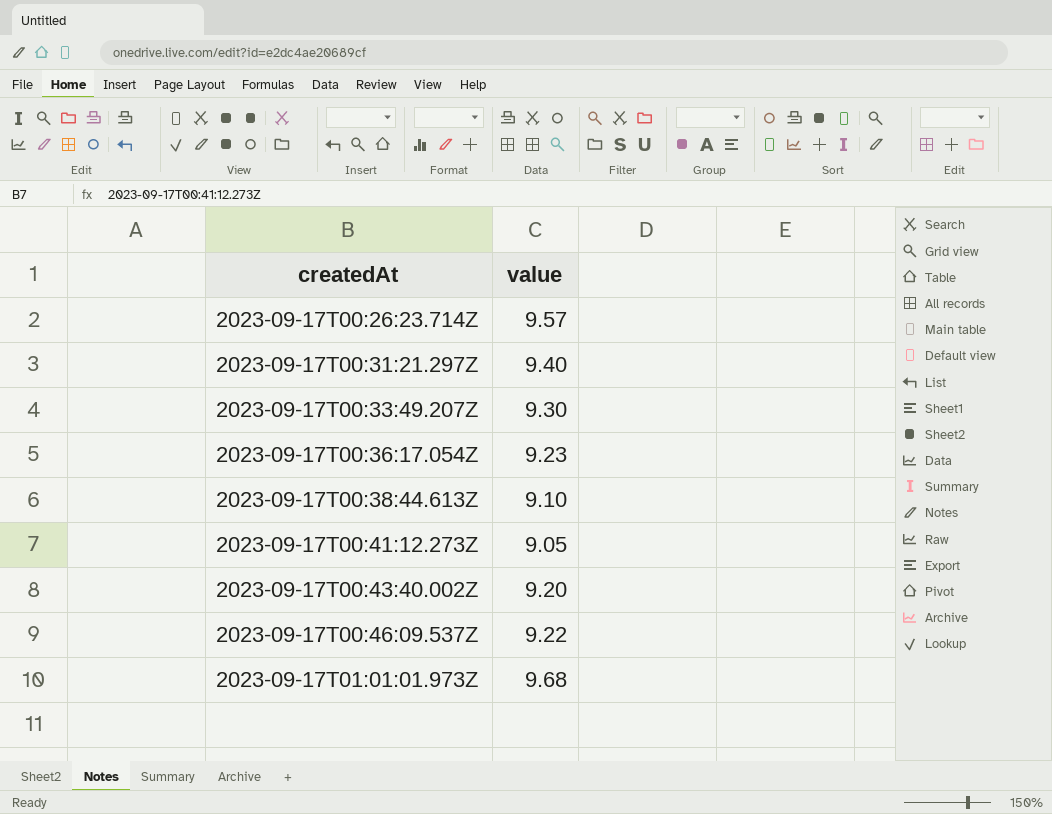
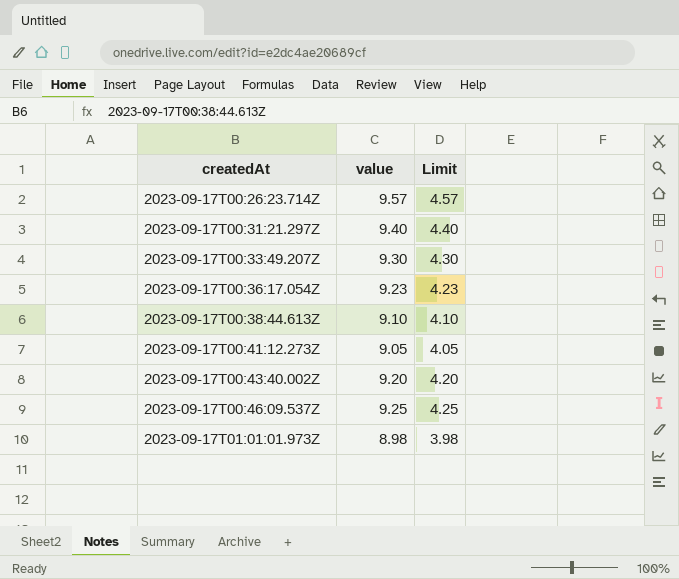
column Limit | formula: none -> [value] - 5
2023-09-17T00:46:09.537Z | value: 9.22 -> 9.25
2023-09-17T01:01:01.973Z | value: 9.68 -> 8.98

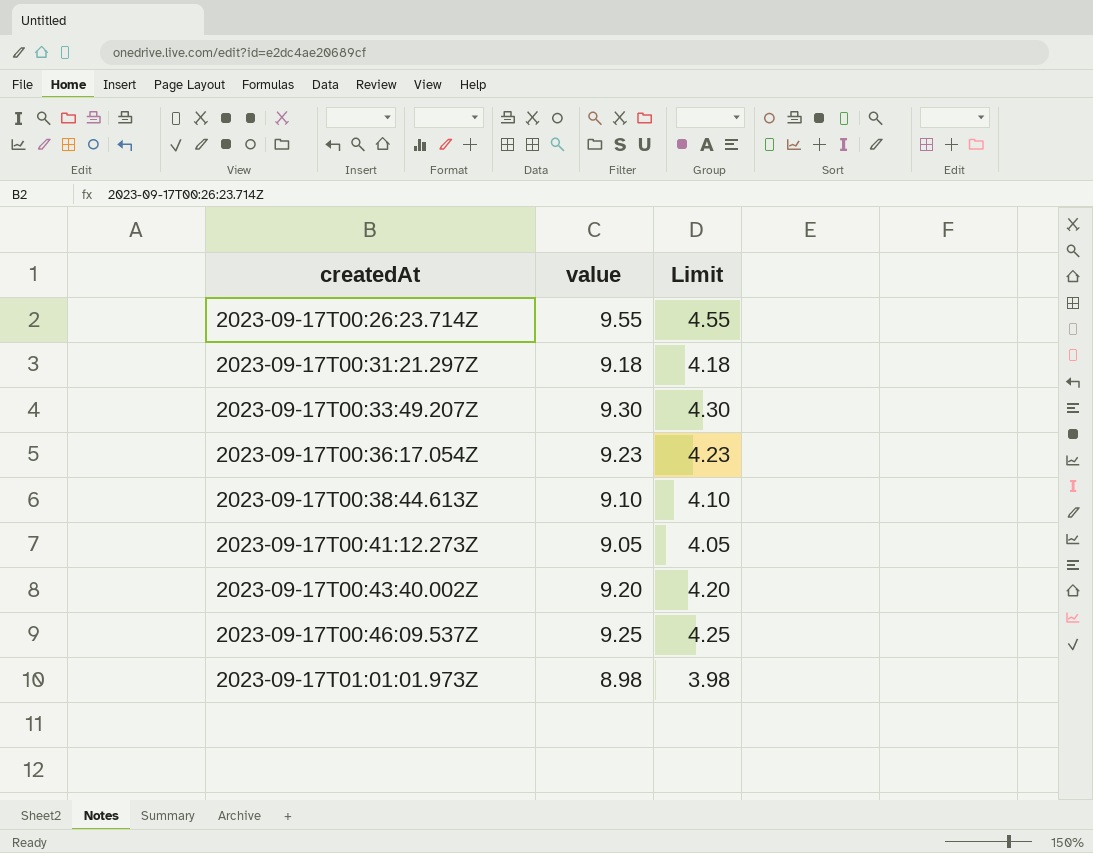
2023-09-17T00:26:23.714Z | value: 9.57 -> 9.55
2023-09-17T00:26:23.714Z | Limit: 4.57 -> 4.55
2023-09-17T00:31:21.297Z | value: 9.40 -> 9.18
2023-09-17T00:31:21.297Z | Limit: 4.40 -> 4.18

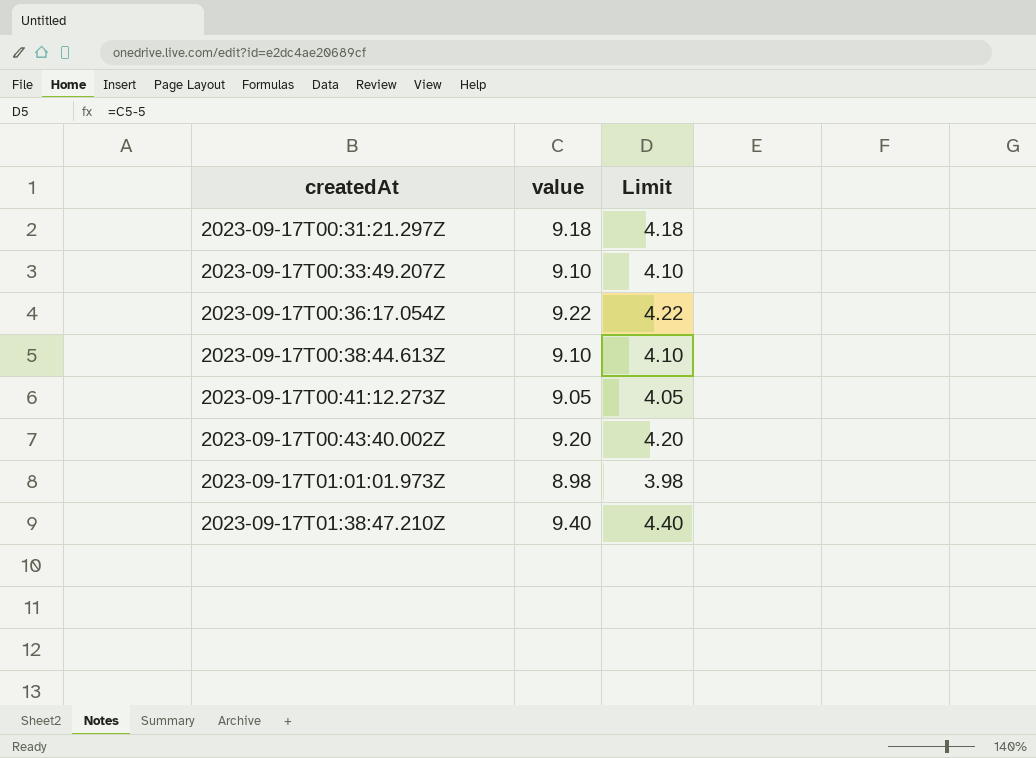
row 2023-09-17T00:26:23.714Z: 9.55 | 4.55 -> none
row 2023-09-17T00:46:09.537Z: 9.25 | 4.25 -> none
2023-09-17T00:33:49.207Z | value: 9.30 -> 9.10
2023-09-17T00:33:49.207Z | Limit: 4.30 -> 4.10
2023-09-17T00:36:17.054Z | value: 9.23 -> 9.22
2023-09-17T00:36:17.054Z | Limit: 4.23 -> 4.22
row 2023-09-17T01:38:47.210Z: none -> 9.40 | 4.40

